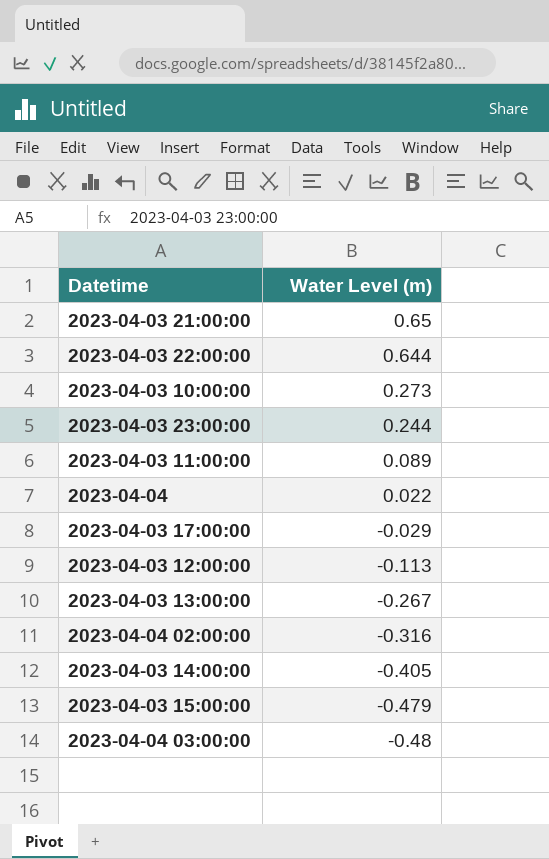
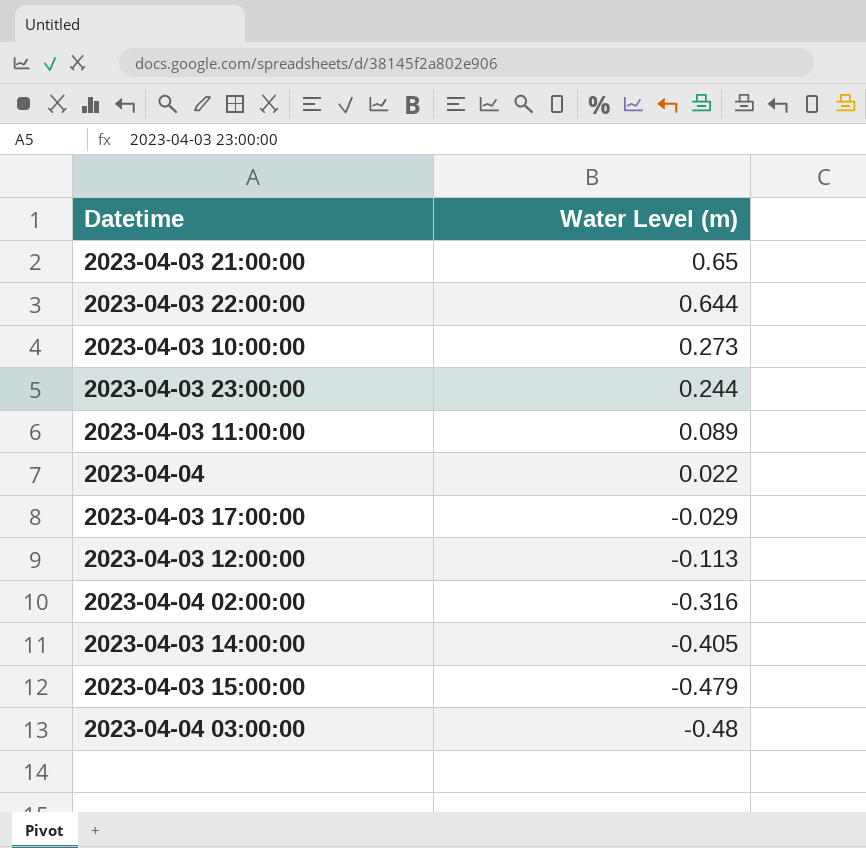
row 2023-04-03 13:00:00: -0.267 -> none

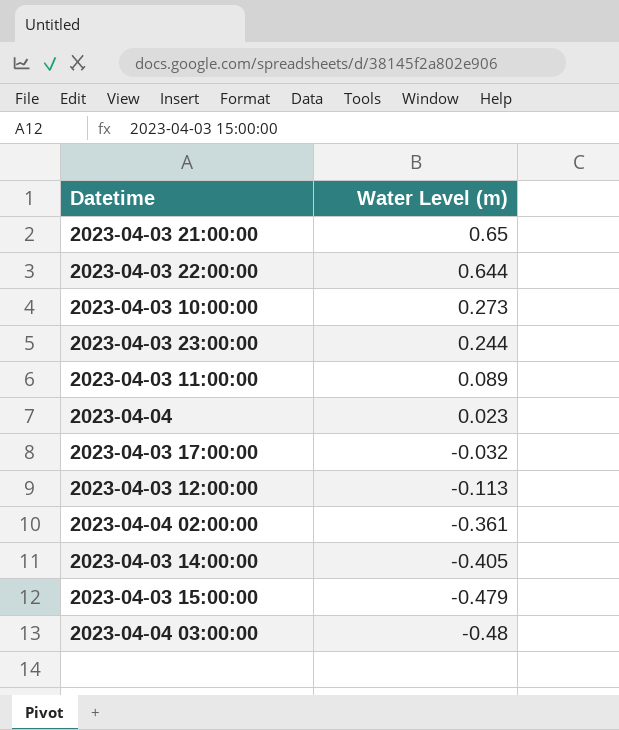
2023-04-04 | Water Level (m): 0.022 -> 0.023
2023-04-03 17:00:00 | Water Level (m): -0.029 -> -0.032
2023-04-04 02:00:00 | Water Level (m): -0.316 -> -0.361

